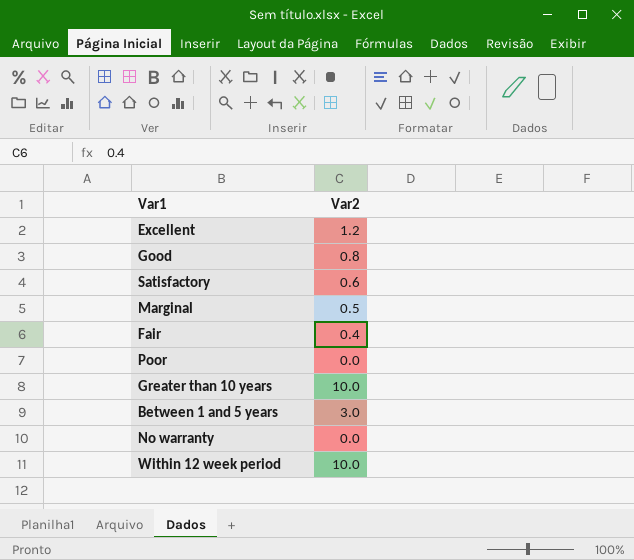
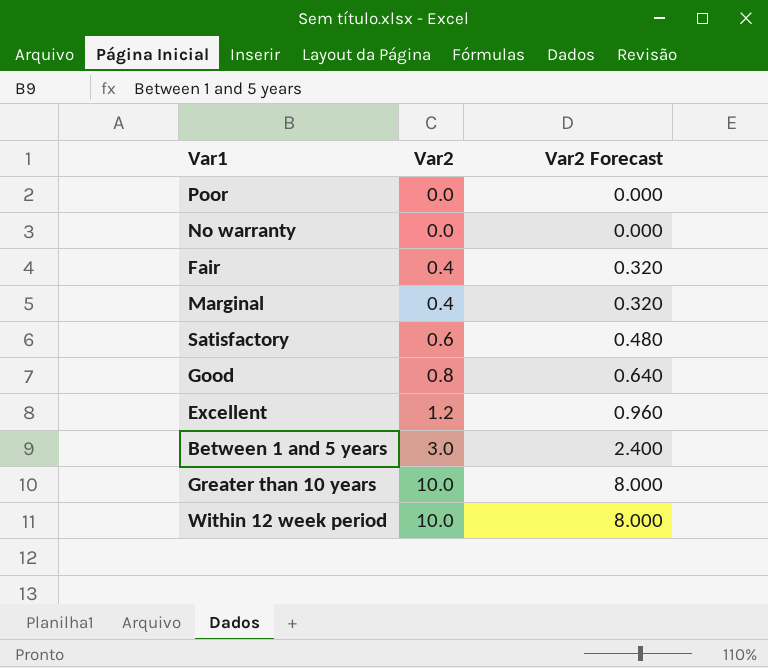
row order: none -> Var2 ascending
column Var2 Forecast | formula: none -> [Var2] * 0.8
Marginal | Var2: 0.5 -> 0.4

